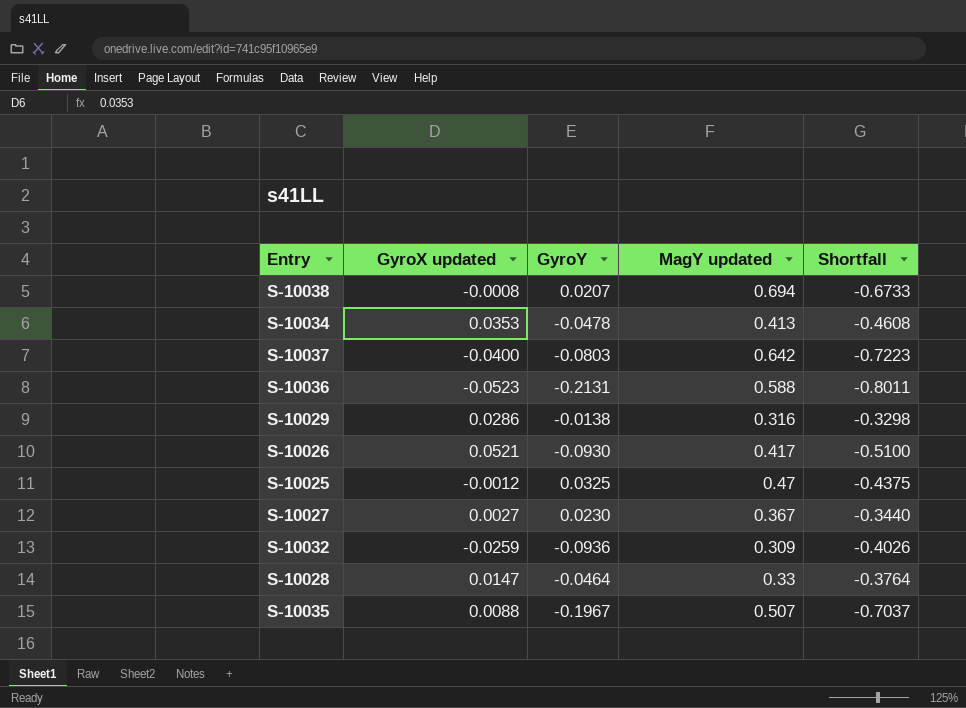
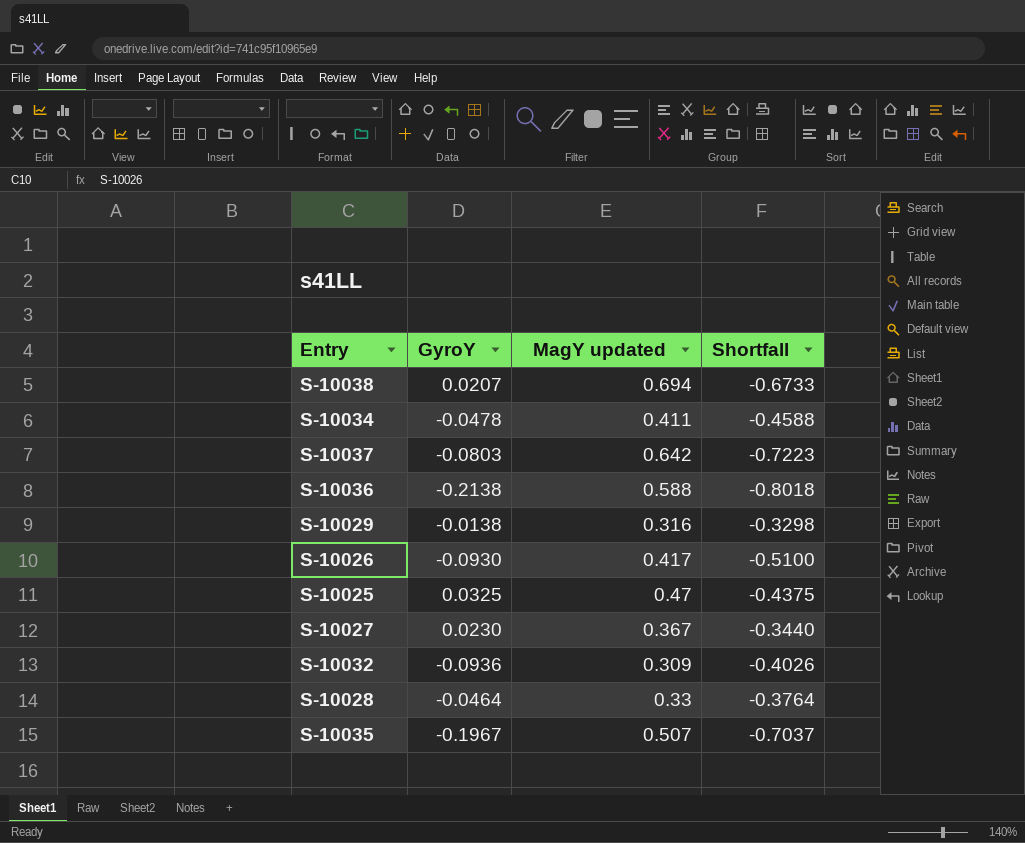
column GyroX updated | position: 2 -> none
S-10034 | MagY updated: 0.413 -> 0.411
S-10034 | Shortfall: -0.4608 -> -0.4588
S-10036 | GyroY: -0.2131 -> -0.2138
S-10036 | Shortfall: -0.8011 -> -0.8018

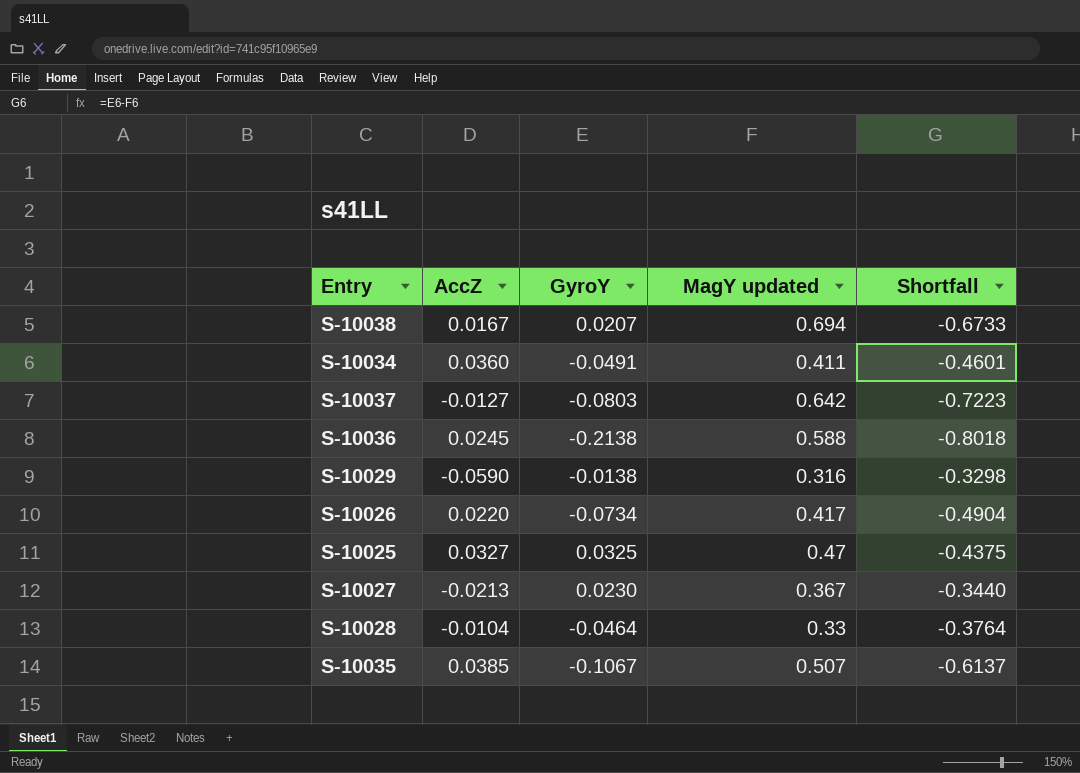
column AccZ | position: none -> 2
row S-10032: -0.0936 | 0.309 | -0.4026 -> none
S-10034 | GyroY: -0.0478 -> -0.0491
S-10034 | Shortfall: -0.4588 -> -0.4601
S-10026 | GyroY: -0.0930 -> -0.0734
S-10026 | Shortfall: -0.5100 -> -0.4904
S-10035 | GyroY: -0.1967 -> -0.1067
S-10035 | Shortfall: -0.7037 -> -0.6137

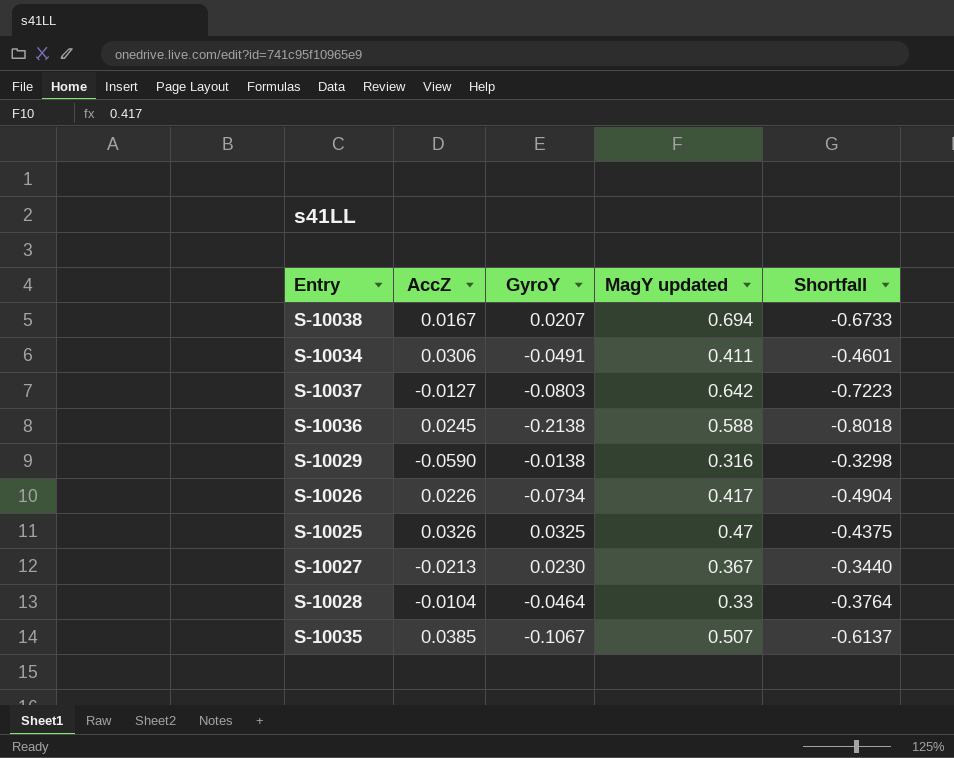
S-10034 | AccZ: 0.0360 -> 0.0306
S-10026 | AccZ: 0.0220 -> 0.0226
S-10025 | AccZ: 0.0327 -> 0.0326

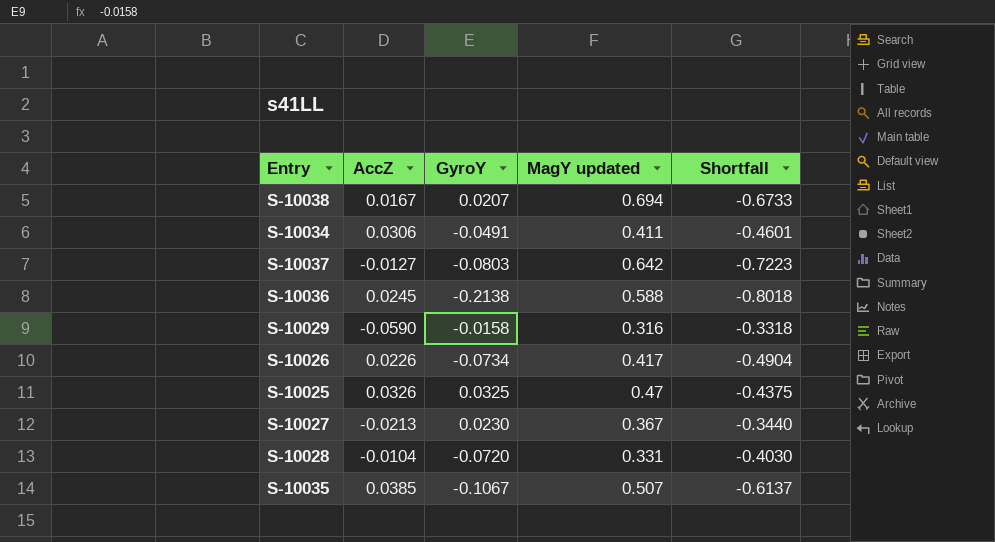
S-10029 | GyroY: -0.0138 -> -0.0158
S-10029 | Shortfall: -0.3298 -> -0.3318
S-10028 | GyroY: -0.0464 -> -0.0720
S-10028 | MagY updated: 0.33 -> 0.331
S-10028 | Shortfall: -0.3764 -> -0.4030

